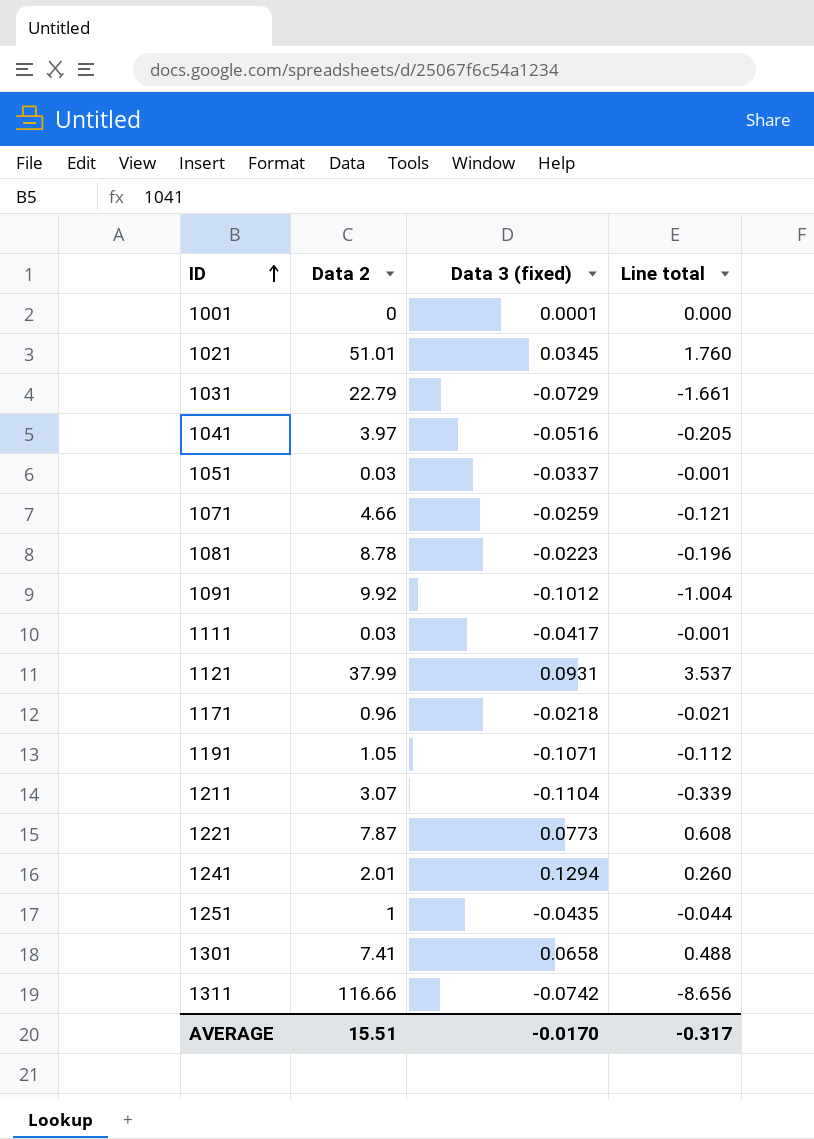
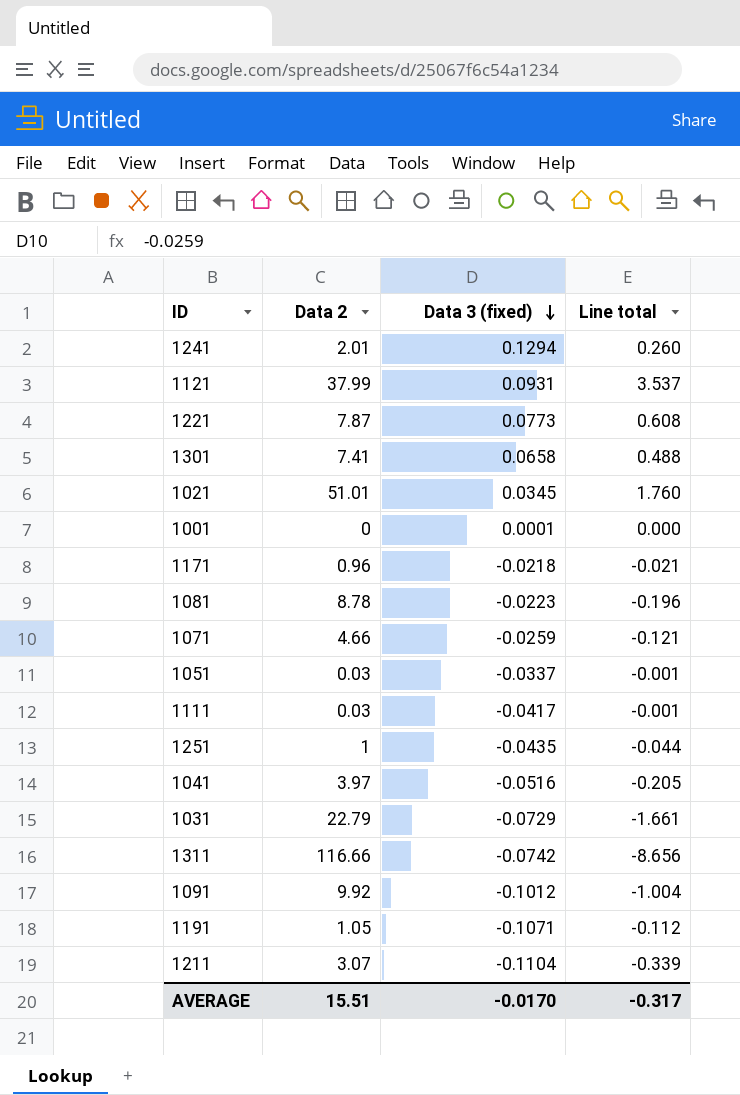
row order: ID ascending -> Data 3 (fixed) descending

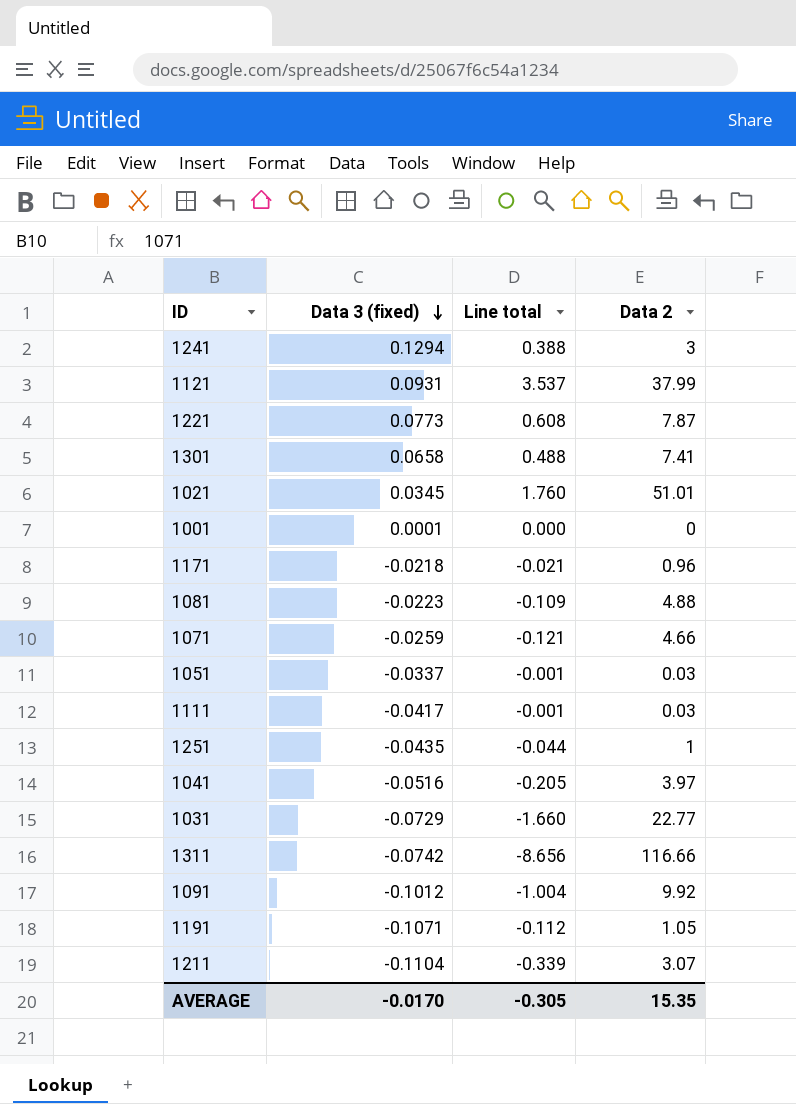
column Data 2 | position: 2 -> 4
1241 | Line total: 0.260 -> 0.388
1241 | Data 2: 2.01 -> 3
1081 | Line total: -0.196 -> -0.109
1081 | Data 2: 8.78 -> 4.88
1031 | Line total: -1.661 -> -1.660
1031 | Data 2: 22.79 -> 22.77
AVERAGE | Line total: -0.317 -> -0.305
AVERAGE | Data 2: 15.51 -> 15.35

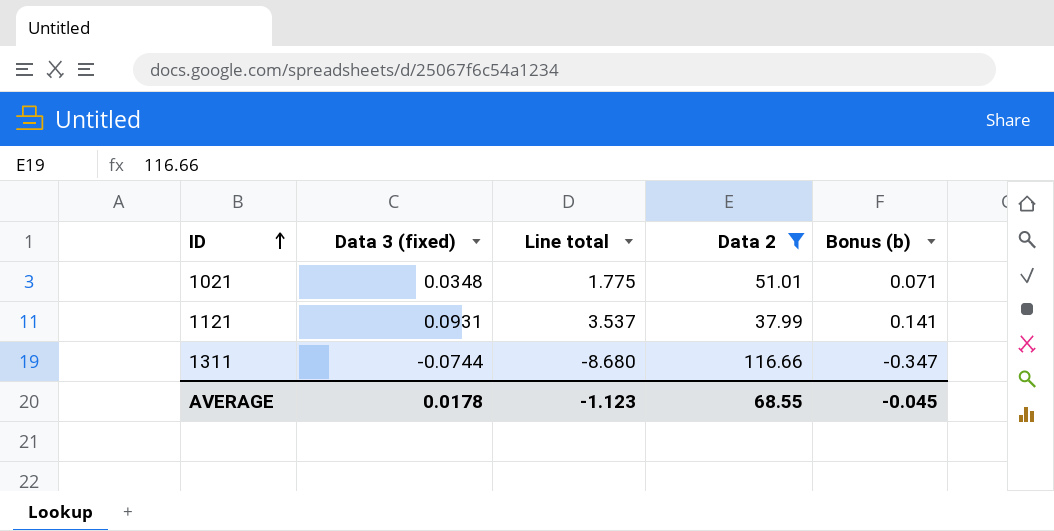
filter: none -> Data 2 >= 37.99
row order: Data 3 (fixed) descending -> ID ascending
column Bonus (b) | formula: none -> [Line total] * 0.04
1021 | Data 3 (fixed): 0.0345 -> 0.0348
1021 | Line total: 1.760 -> 1.775
1311 | Data 3 (fixed): -0.0742 -> -0.0744
1311 | Line total: -8.656 -> -8.680
AVERAGE | Data 3 (fixed): -0.0170 -> 0.0178
AVERAGE | Line total: -0.305 -> -1.123
AVERAGE | Data 2: 15.35 -> 68.55

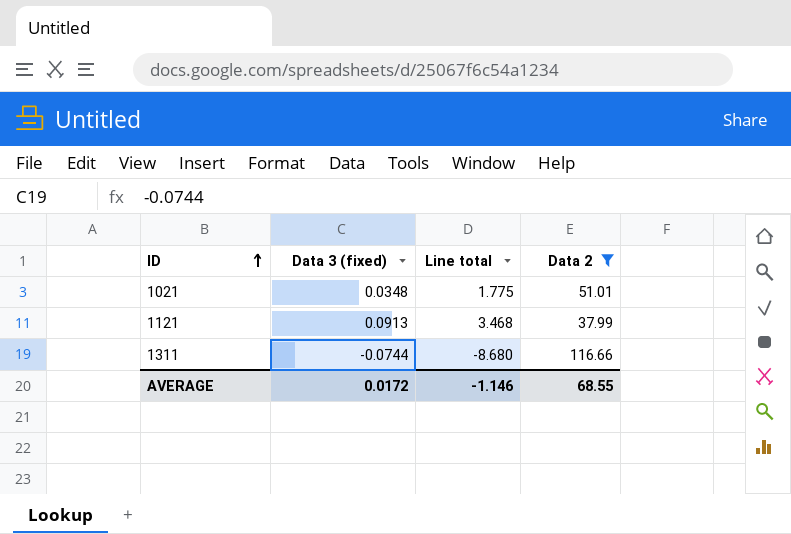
column Bonus (b) | formula: [Line total] * 0.04 -> none
1121 | Data 3 (fixed): 0.0931 -> 0.0913
1121 | Line total: 3.537 -> 3.468
AVERAGE | Data 3 (fixed): 0.0178 -> 0.0172
AVERAGE | Line total: -1.123 -> -1.146

